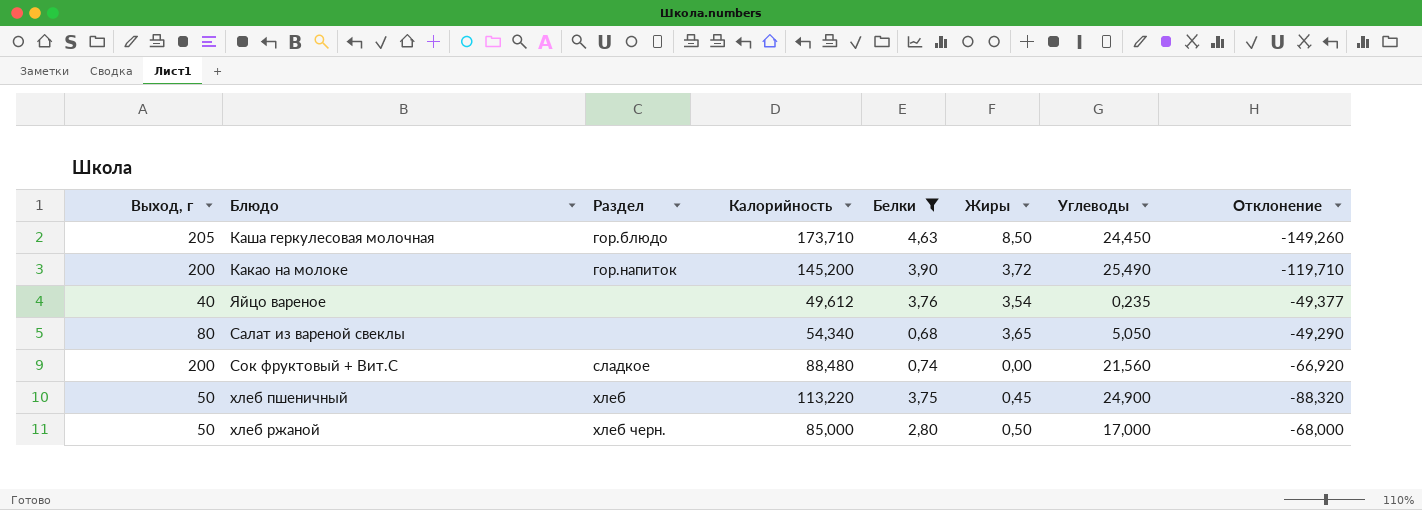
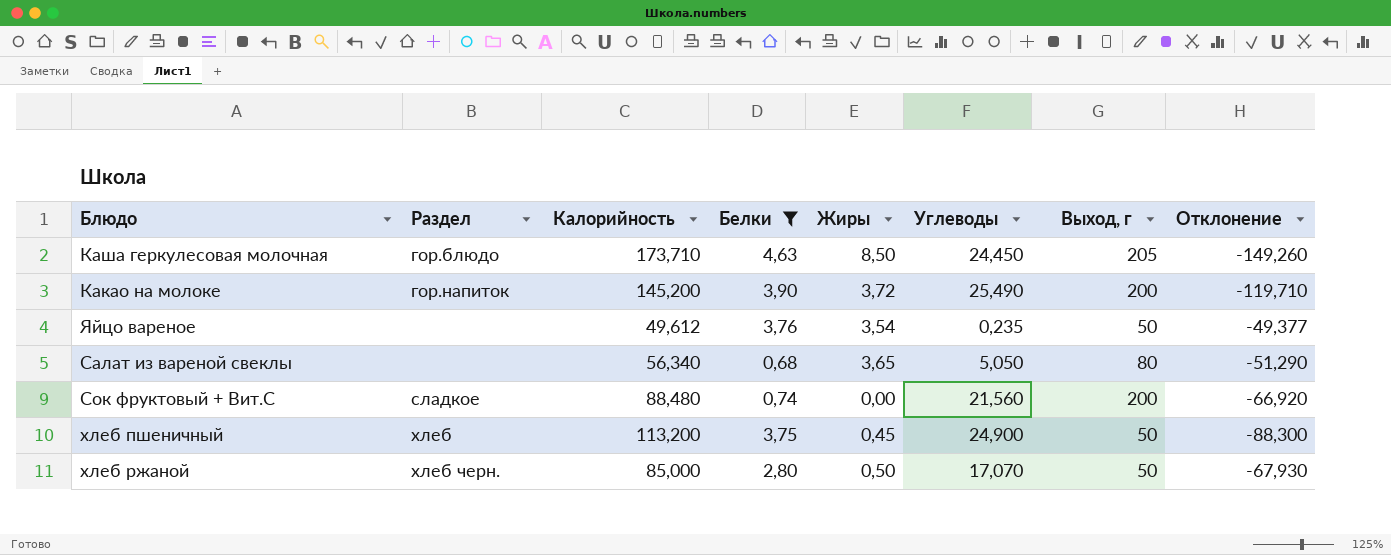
column Выход, г | position: 1 -> 7
Яйцо вареное | Выход, г: 40 -> 50
Салат из вареной свеклы | Калорийность: 54,340 -> 56,340
Салат из вареной свеклы | Отклонение: -49,290 -> -51,290
хлеб пшеничный | Калорийность: 113,220 -> 113,200
хлеб пшеничный | Отклонение: -88,320 -> -88,300
хлеб ржаной | Углеводы: 17,000 -> 17,070
хлеб ржаной | Отклонение: -68,000 -> -67,930

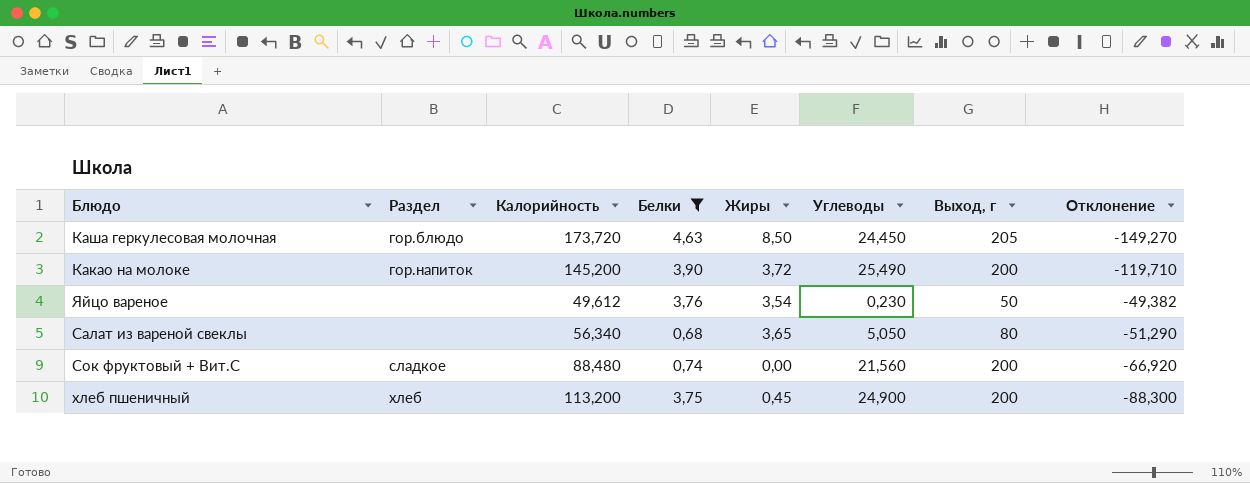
row хлеб ржаной: хлеб черн. | 85,000 | 2,80 | 0,50 | 17,070 | 50 | -67,930 -> none
Каша геркулесовая молочная | Калорийность: 173,710 -> 173,720
Каша геркулесовая молочная | Отклонение: -149,260 -> -149,270
Яйцо вареное | Углеводы: 0,235 -> 0,230
Яйцо вареное | Отклонение: -49,377 -> -49,382
хлеб пшеничный | Выход, г: 50 -> 200

